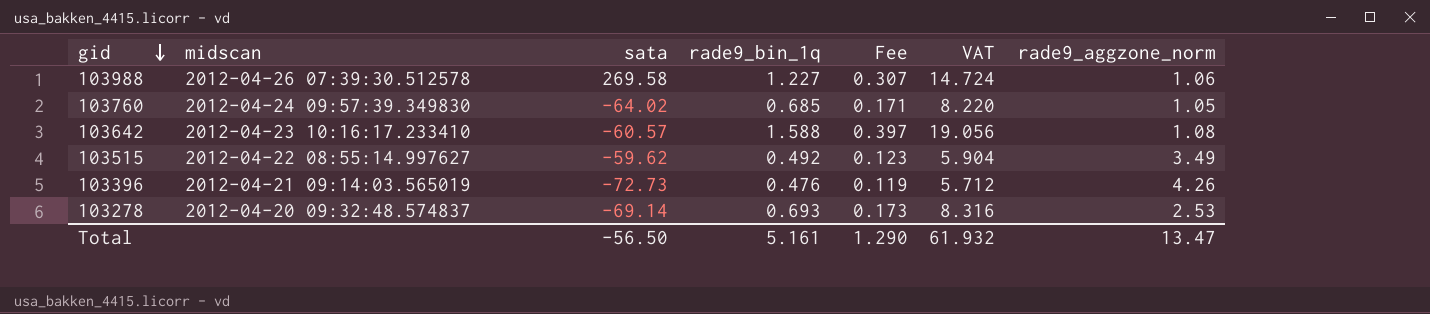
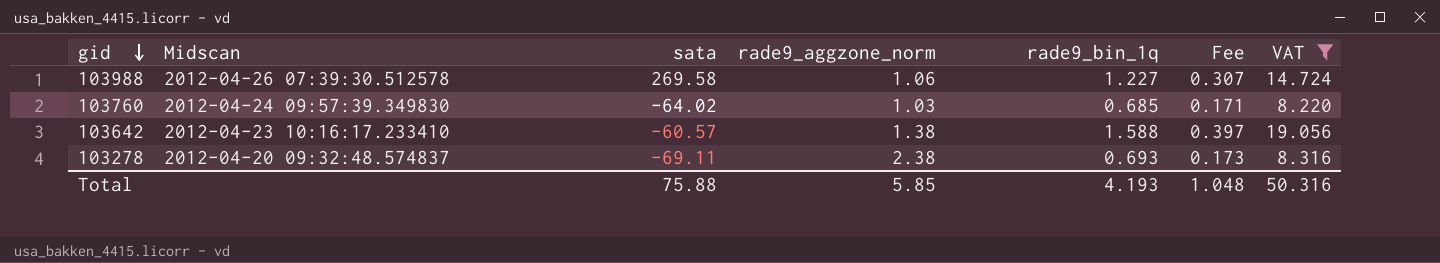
filter: none -> VAT >= 8.220
column name: midscan -> Midscan
column rade9_aggzone_norm | position: 7 -> 4
103760 | rade9_aggzone_norm: 1.05 -> 1.03
103642 | rade9_aggzone_norm: 1.08 -> 1.38
103278 | sata: -69.14 -> -69.11
103278 | rade9_aggzone_norm: 2.53 -> 2.38
Total | sata: -56.50 -> 75.88
Total | rade9_aggzone_norm: 13.47 -> 5.85
Total | rade9_bin_1q: 5.161 -> 4.193
Total | Fee: 1.290 -> 1.048
Total | VAT: 61.932 -> 50.316

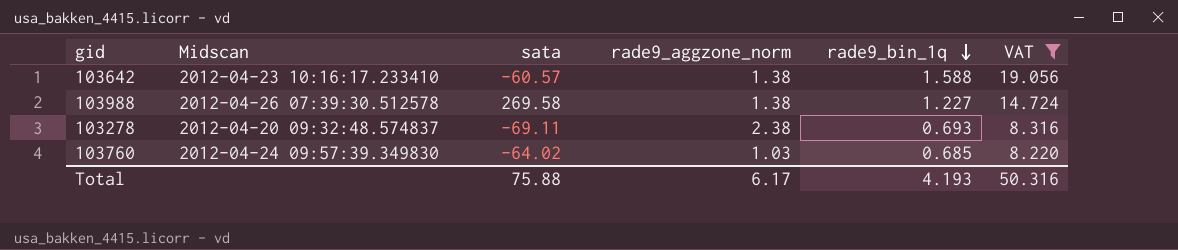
row order: gid descending -> rade9_bin_1q descending
column Fee | formula: [rade9_bin_1q] * 0.25 -> none
103988 | rade9_aggzone_norm: 1.06 -> 1.38
Total | rade9_aggzone_norm: 5.85 -> 6.17

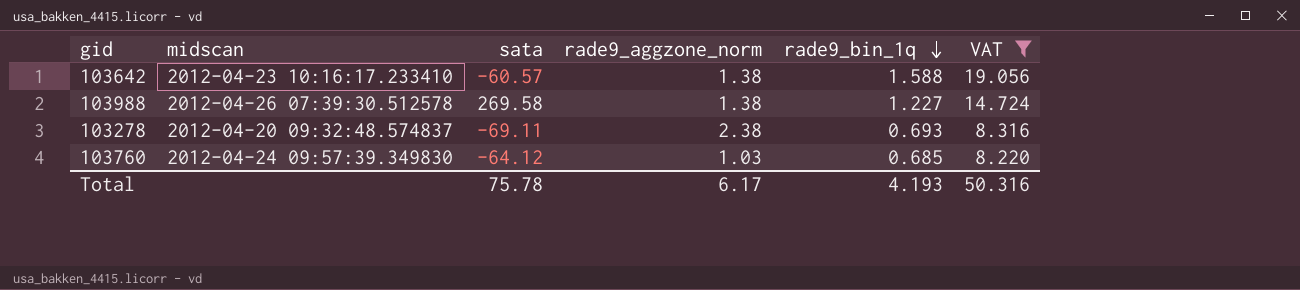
column name: Midscan -> midscan
103760 | sata: -64.02 -> -64.12
Total | sata: 75.88 -> 75.78

